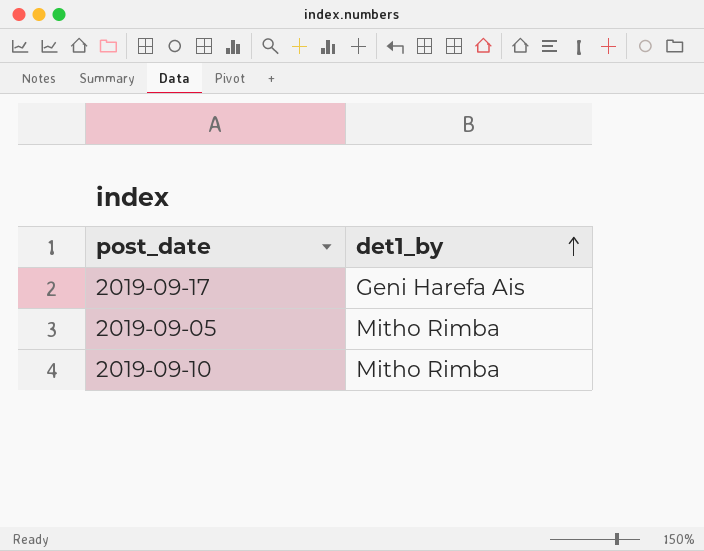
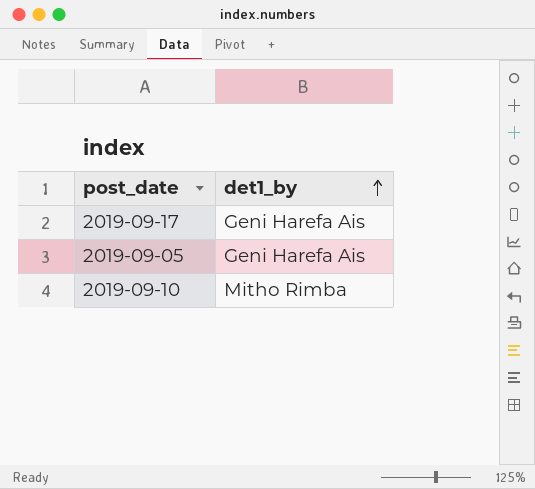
2019-09-05 | det1_by: Mitho Rimba -> Geni Harefa Ais

